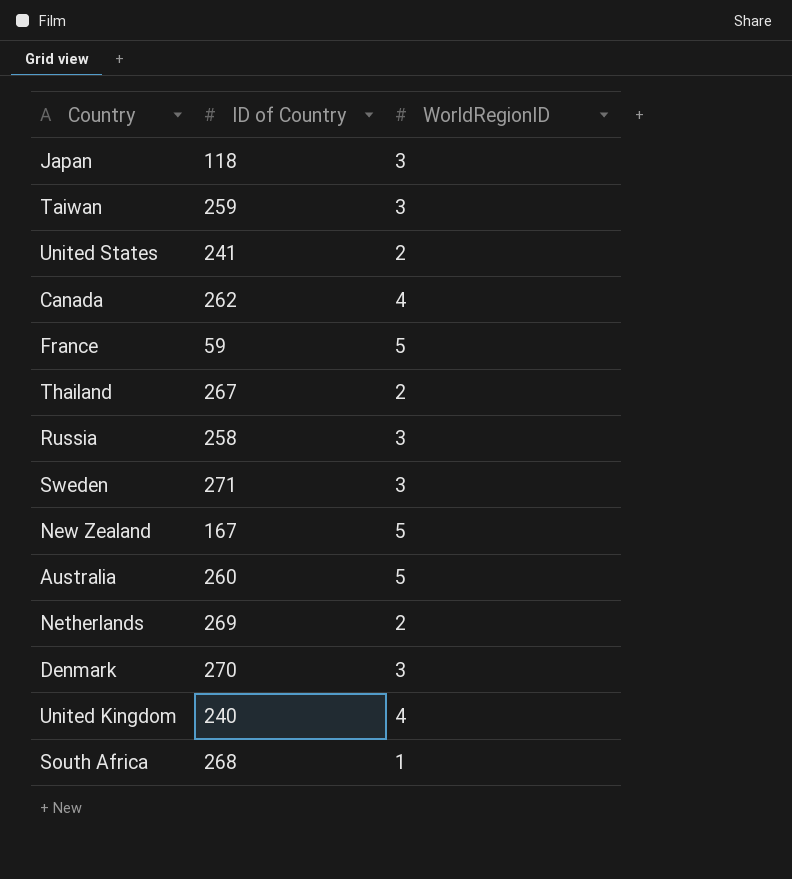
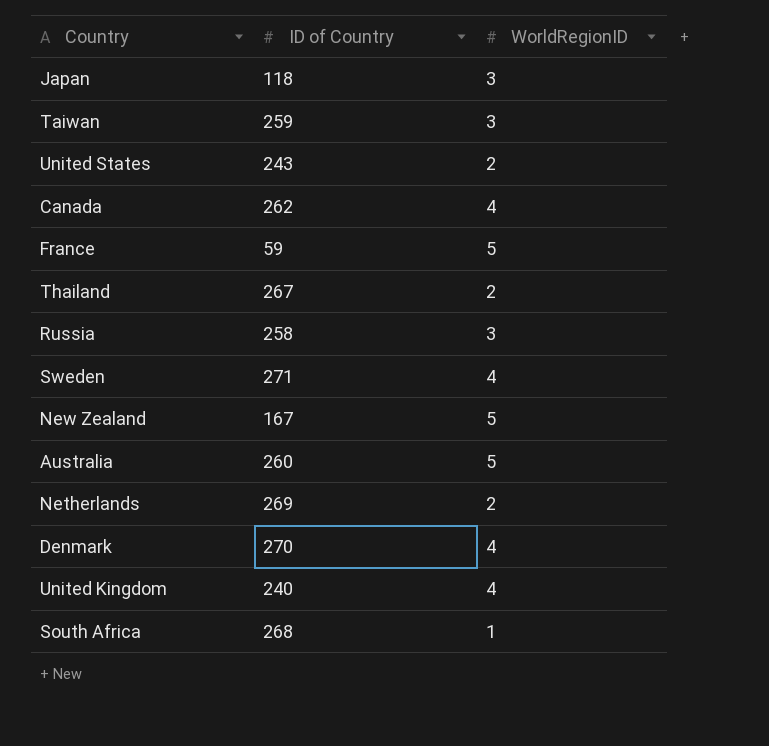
United States | ID of Country: 241 -> 243
Sweden | WorldRegionID: 3 -> 4
Denmark | WorldRegionID: 3 -> 4

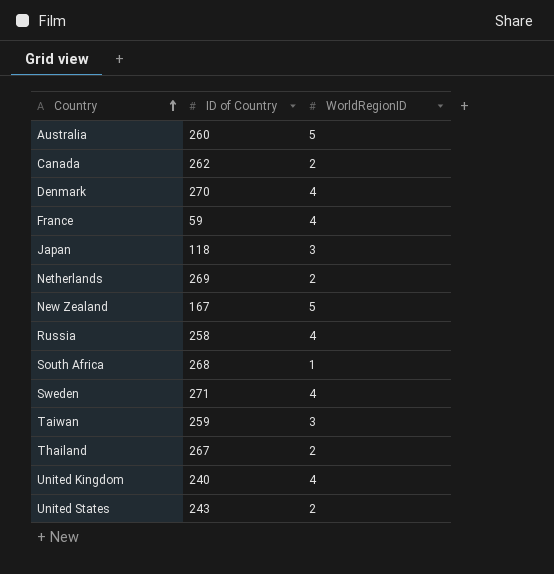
row order: none -> Country ascending
Canada | WorldRegionID: 4 -> 2
France | WorldRegionID: 5 -> 4
Russia | WorldRegionID: 3 -> 4

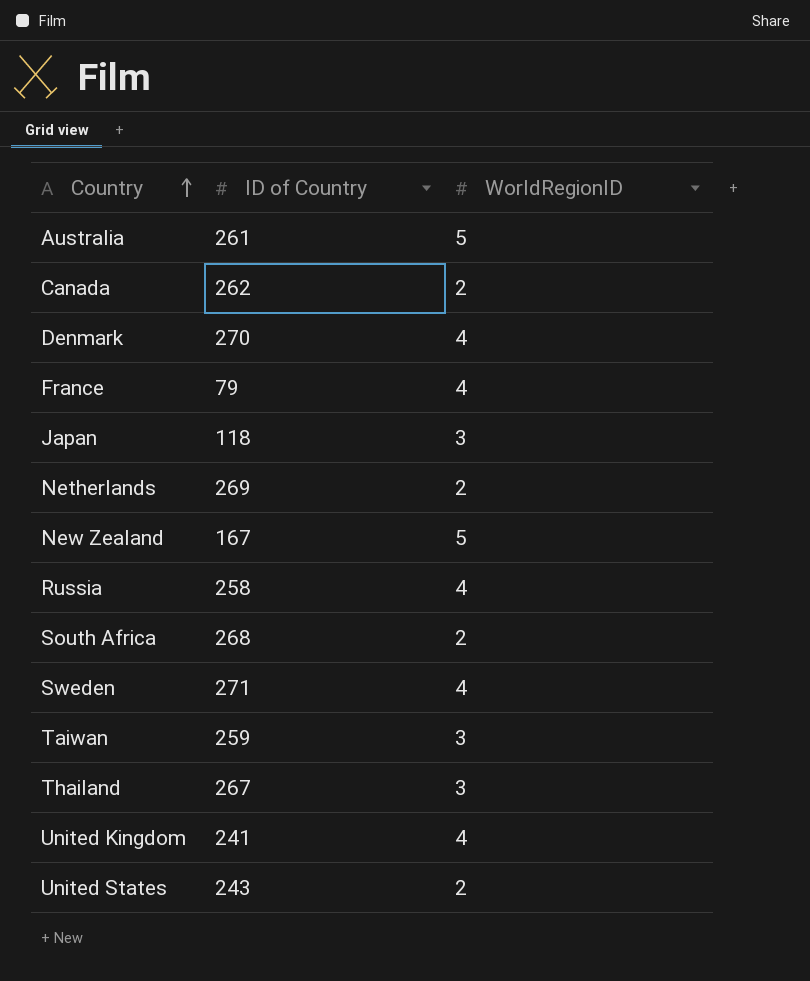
Australia | ID of Country: 260 -> 261
France | ID of Country: 59 -> 79
South Africa | WorldRegionID: 1 -> 2
Thailand | WorldRegionID: 2 -> 3
United Kingdom | ID of Country: 240 -> 241

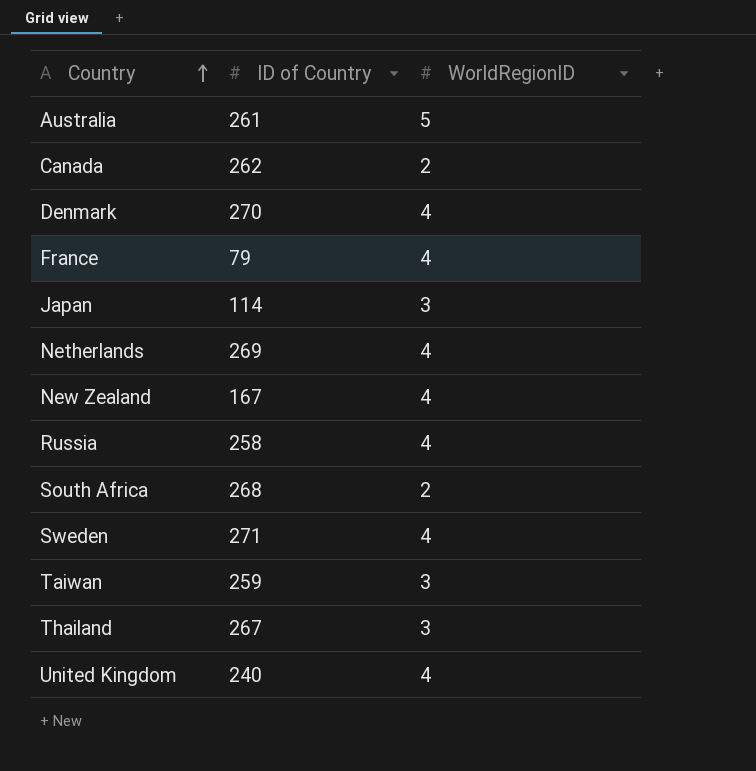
row United States: 243 | 2 -> none
Japan | ID of Country: 118 -> 114
Netherlands | WorldRegionID: 2 -> 4
New Zealand | WorldRegionID: 5 -> 4
United Kingdom | ID of Country: 241 -> 240

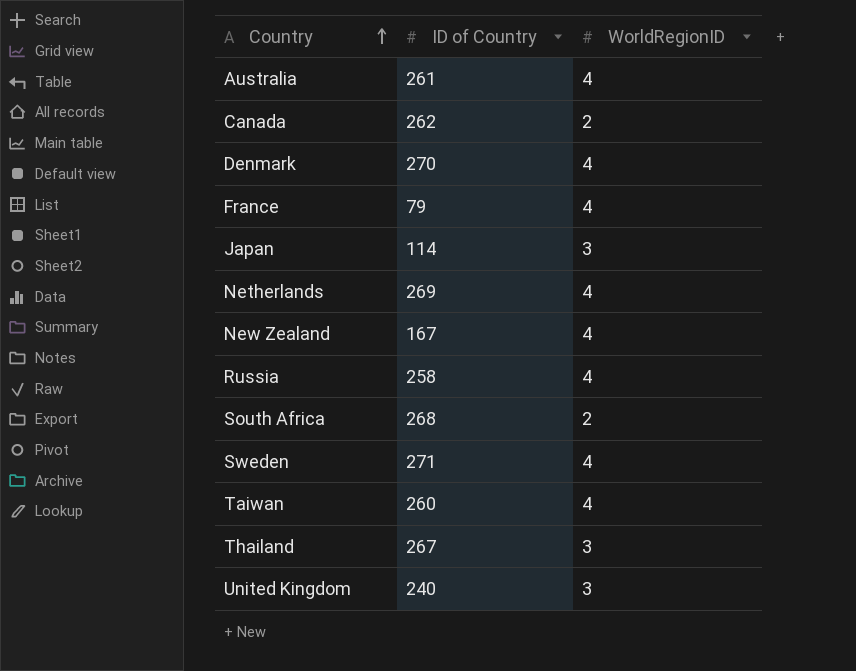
Australia | WorldRegionID: 5 -> 4
Taiwan | ID of Country: 259 -> 260
Taiwan | WorldRegionID: 3 -> 4
United Kingdom | WorldRegionID: 4 -> 3

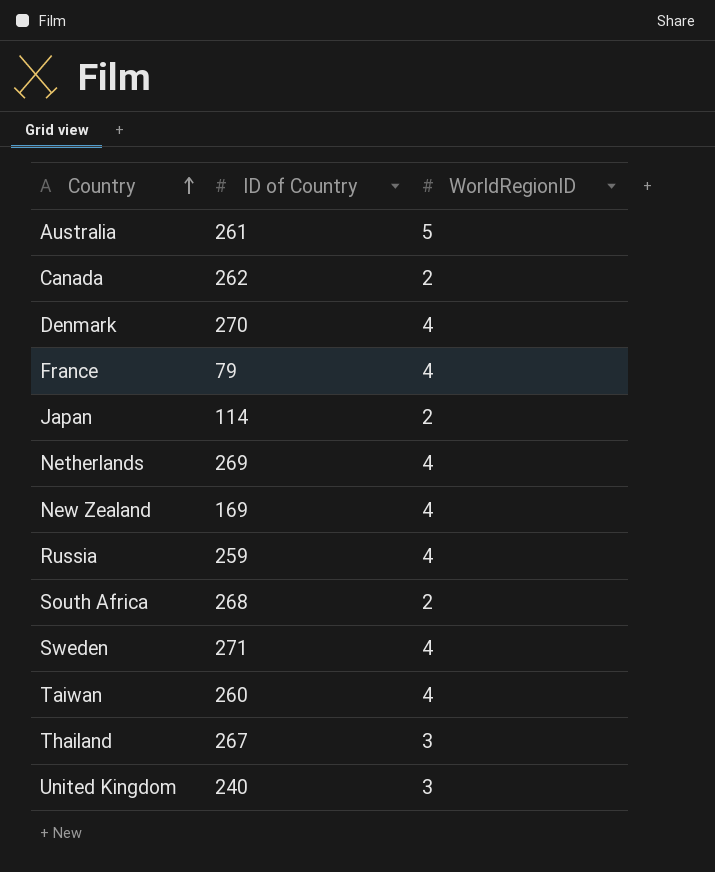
Australia | WorldRegionID: 4 -> 5
Japan | WorldRegionID: 3 -> 2
New Zealand | ID of Country: 167 -> 169
Russia | ID of Country: 258 -> 259

